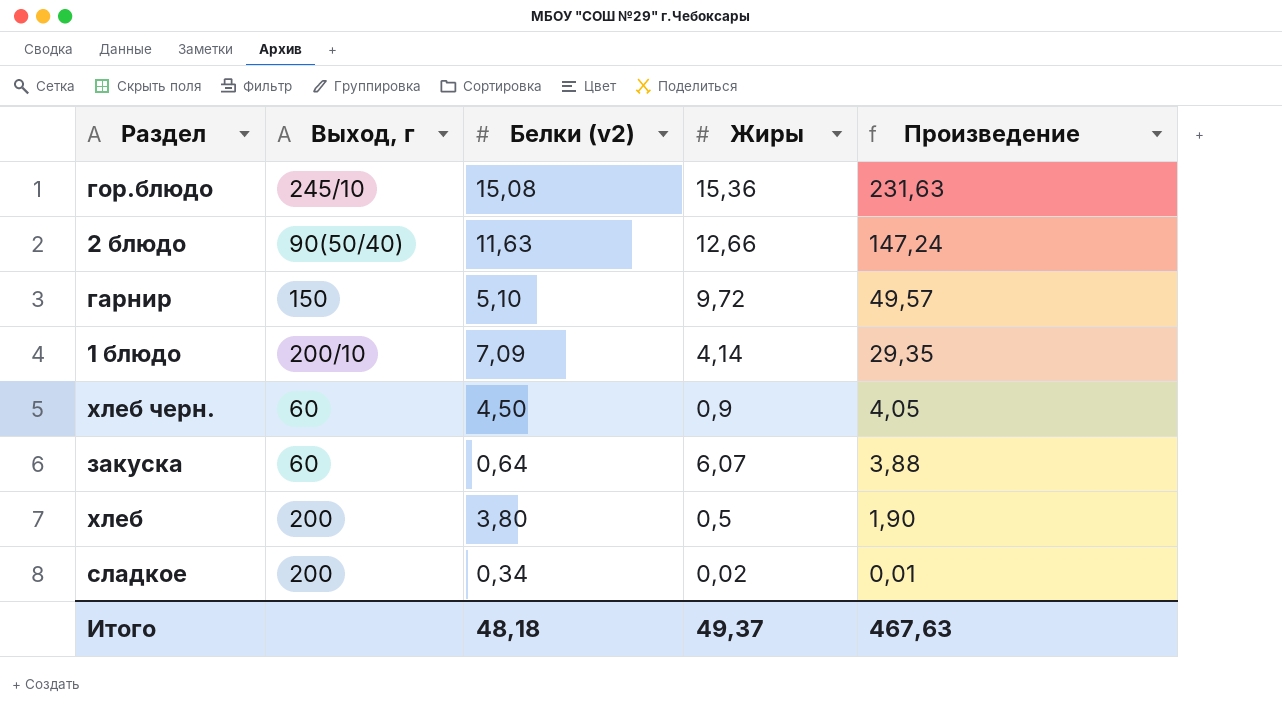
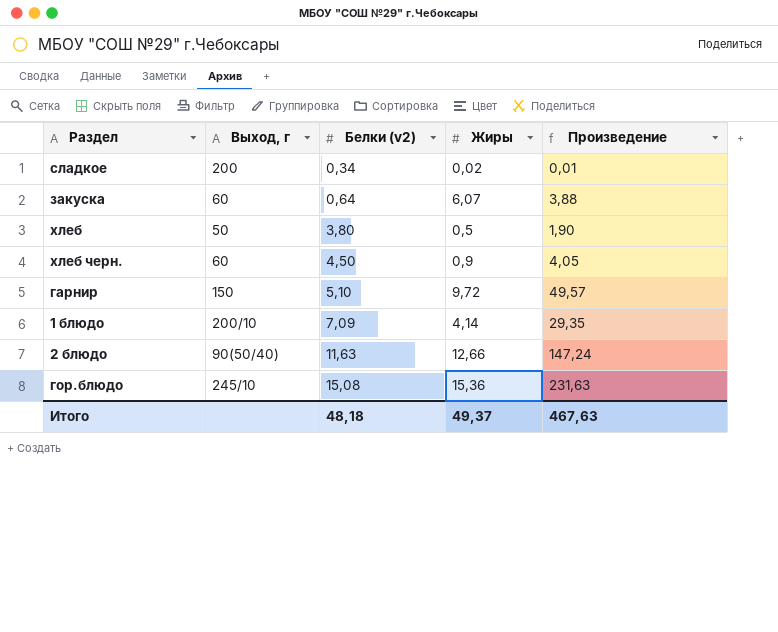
row order: Произведение descending -> Белки (v2) ascending
хлеб | Выход, г: 200 -> 50

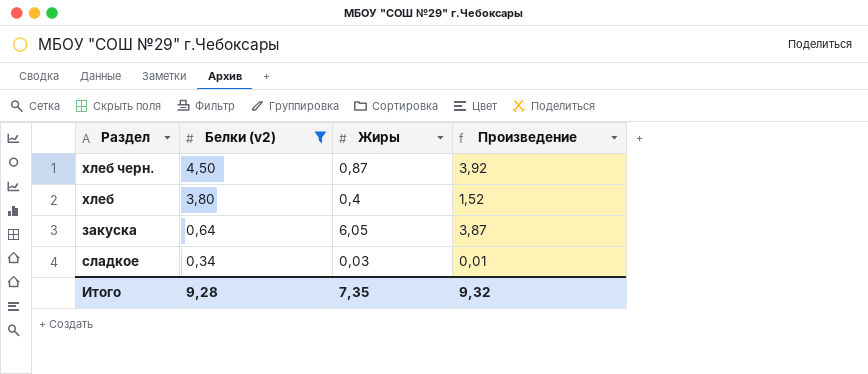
filter: none -> Белки (v2) <= 4,50
row order: Белки (v2) ascending -> Белки (v2) descending
column Выход, г | position: 2 -> none
хлеб черн. | Жиры: 0,9 -> 0,87
хлеб черн. | Произведение: 4,05 -> 3,92
хлеб | Жиры: 0,5 -> 0,4
хлеб | Произведение: 1,90 -> 1,52
закуска | Жиры: 6,07 -> 6,05
закуска | Произведение: 3,88 -> 3,87
сладкое | Жиры: 0,02 -> 0,03
Итого | Белки (v2): 48,18 -> 9,28
Итого | Жиры: 49,37 -> 7,35
Итого | Произведение: 467,63 -> 9,32

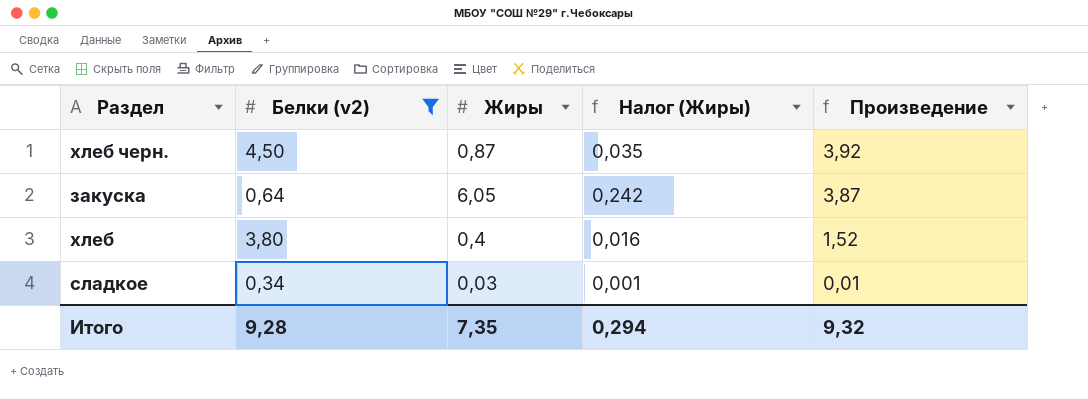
row order: Белки (v2) descending -> Произведение descending
column Налог (Жиры) | formula: none -> [Жиры] * 0,04

